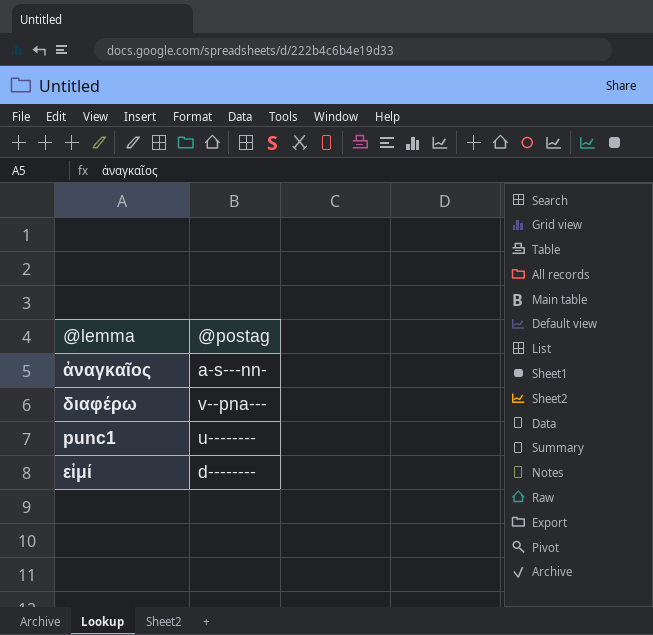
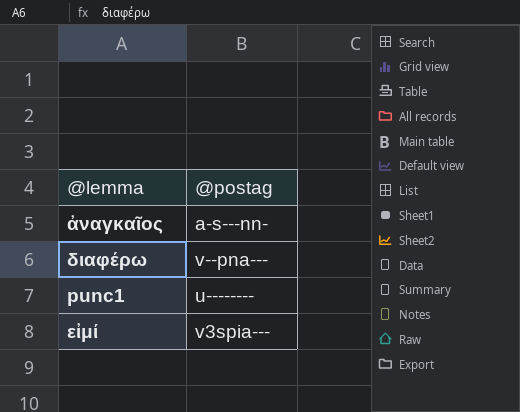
εἰμί | @postag: d-------- -> v3spia---

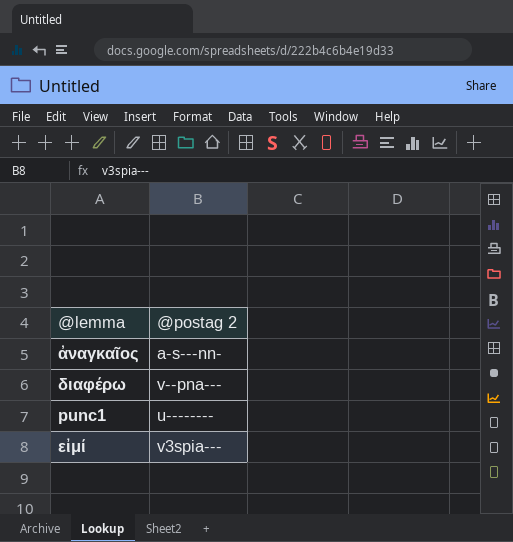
column name: @postag -> @postag 2

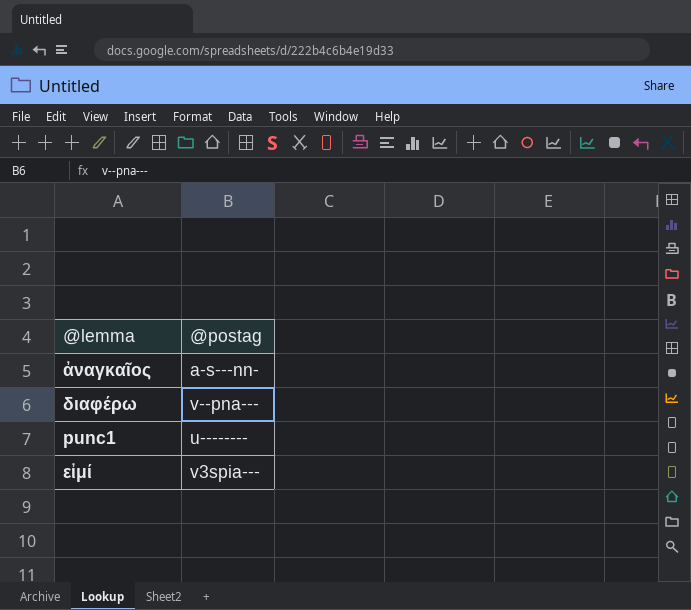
column name: @postag 2 -> @postag

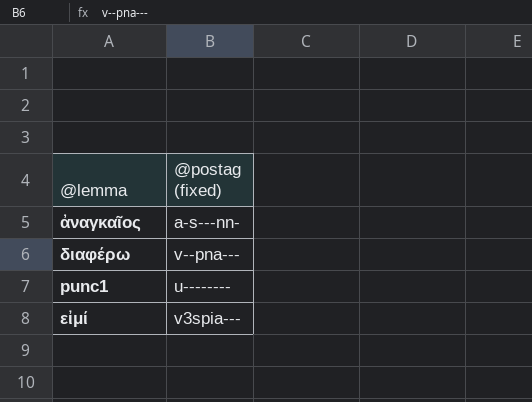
column name: @postag -> @postag (fixed)

